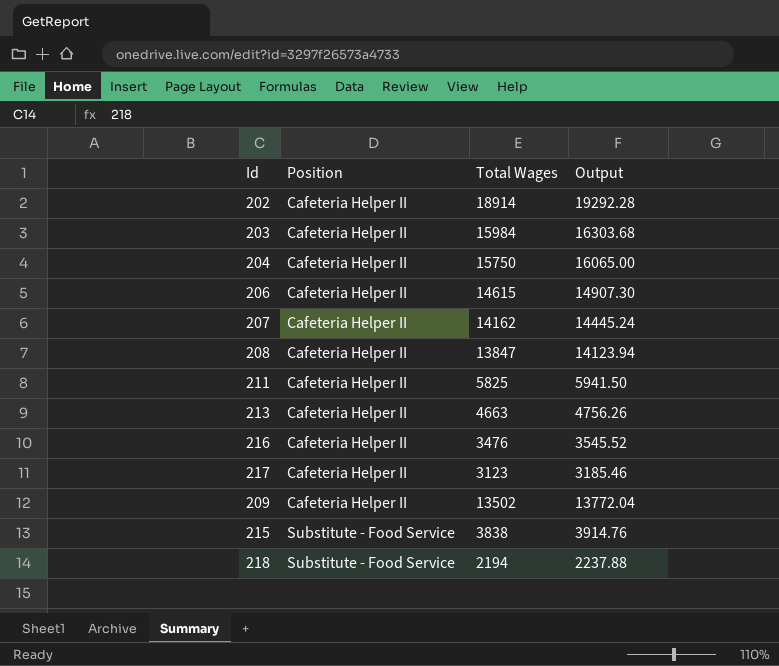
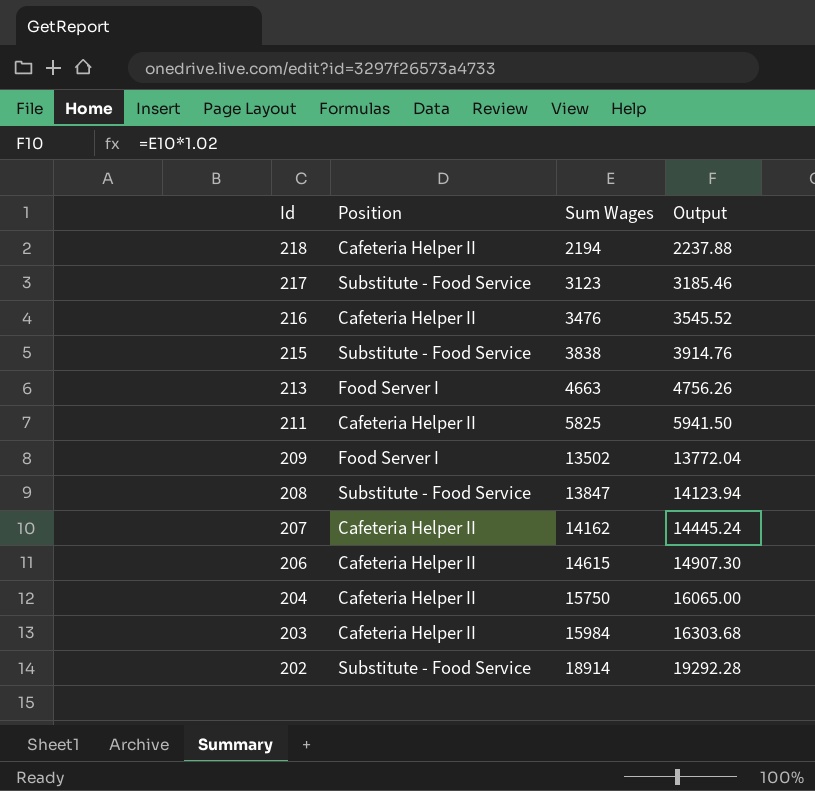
row order: Position ascending -> Id descending
column name: Total Wages -> Sum Wages
218 | Position: Substitute - Food Service -> Cafeteria Helper II
217 | Position: Cafeteria Helper II -> Substitute - Food Service
213 | Position: Cafeteria Helper II -> Food Server I
209 | Position: Cafeteria Helper II -> Food Server I
208 | Position: Cafeteria Helper II -> Substitute - Food Service
202 | Position: Cafeteria Helper II -> Substitute - Food Service

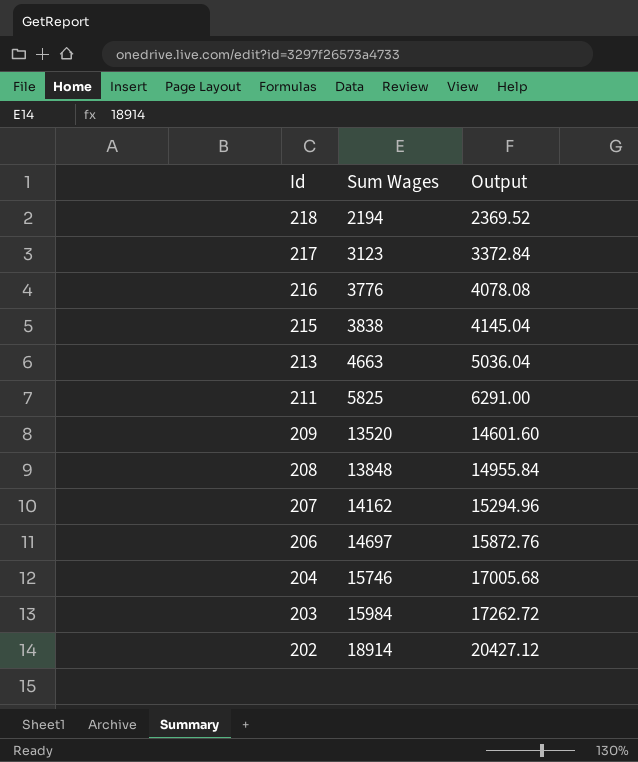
column Position | position: 2 -> none
column Output | formula: [Sum Wages] * 1.02 -> [Sum Wages] * 1.08
216 | Sum Wages: 3476 -> 3776
209 | Sum Wages: 13502 -> 13520
208 | Sum Wages: 13847 -> 13848
206 | Sum Wages: 14615 -> 14697
204 | Sum Wages: 15750 -> 15746

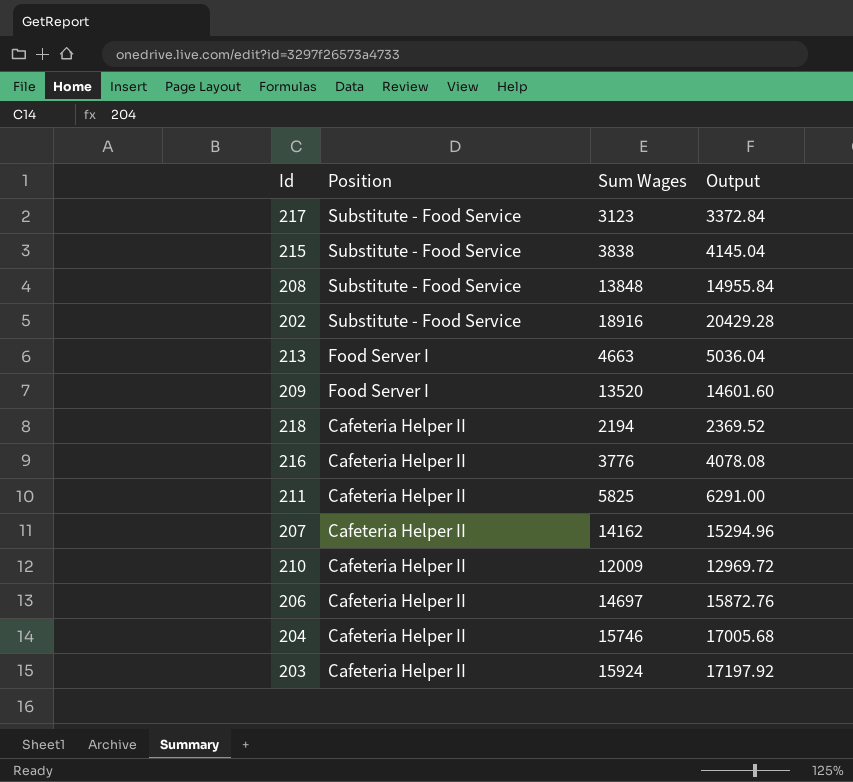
row order: Id descending -> Position descending
column Position | position: none -> 2
202 | Sum Wages: 18914 -> 18916
202 | Output: 20427.12 -> 20429.28
row 210: none -> Cafeteria Helper II | 12009 | 12969.72
203 | Sum Wages: 15984 -> 15924
203 | Output: 17262.72 -> 17197.92

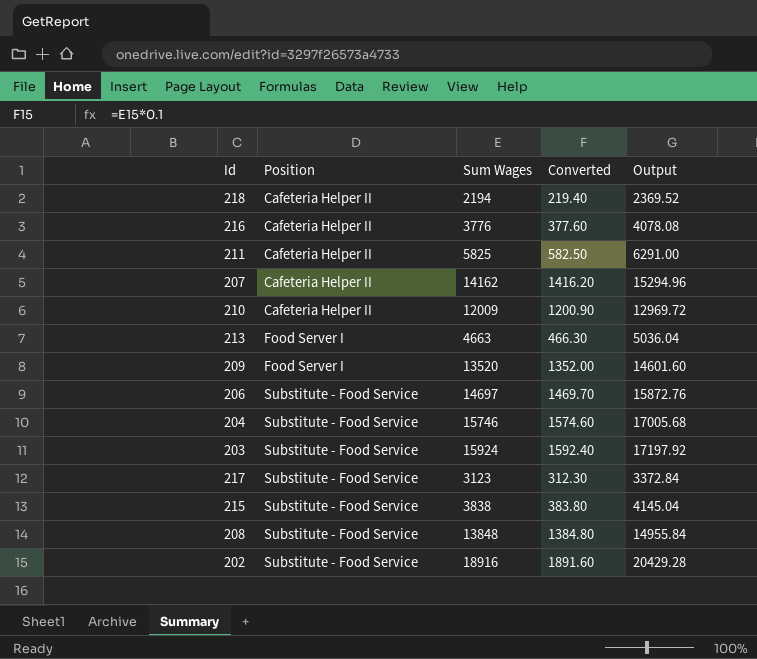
row order: Position descending -> Position ascending
column Converted | formula: none -> [Sum Wages] * 0.1
206 | Position: Cafeteria Helper II -> Substitute - Food Service
204 | Position: Cafeteria Helper II -> Substitute - Food Service
203 | Position: Cafeteria Helper II -> Substitute - Food Service

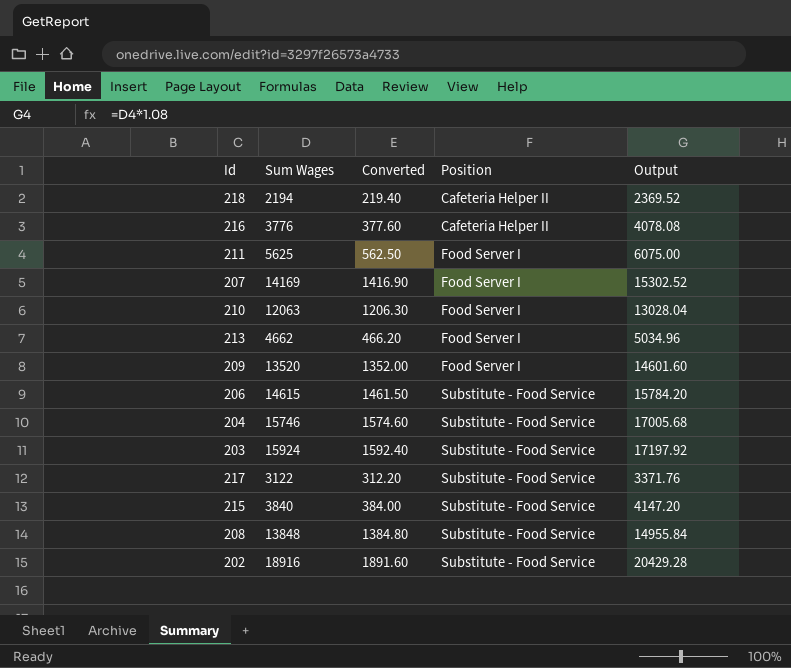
column Position | position: 2 -> 4
211 | Sum Wages: 5825 -> 5625
211 | Converted: 582.50 -> 562.50
211 | Position: Cafeteria Helper II -> Food Server I
211 | Output: 6291.00 -> 6075.00
207 | Sum Wages: 14162 -> 14169
207 | Converted: 1416.20 -> 1416.90
207 | Position: Cafeteria Helper II -> Food Server I
207 | Output: 15294.96 -> 15302.52
210 | Sum Wages: 12009 -> 12063
210 | Converted: 1200.90 -> 1206.30
210 | Position: Cafeteria Helper II -> Food Server I
210 | Output: 12969.72 -> 13028.04
213 | Sum Wages: 4663 -> 4662
213 | Converted: 466.30 -> 466.20
213 | Output: 5036.04 -> 5034.96
206 | Sum Wages: 14697 -> 14615
206 | Converted: 1469.70 -> 1461.50
206 | Output: 15872.76 -> 15784.20
217 | Sum Wages: 3123 -> 3122
217 | Converted: 312.30 -> 312.20
217 | Output: 3372.84 -> 3371.76
215 | Sum Wages: 3838 -> 3840
215 | Converted: 383.80 -> 384.00
215 | Output: 4145.04 -> 4147.20

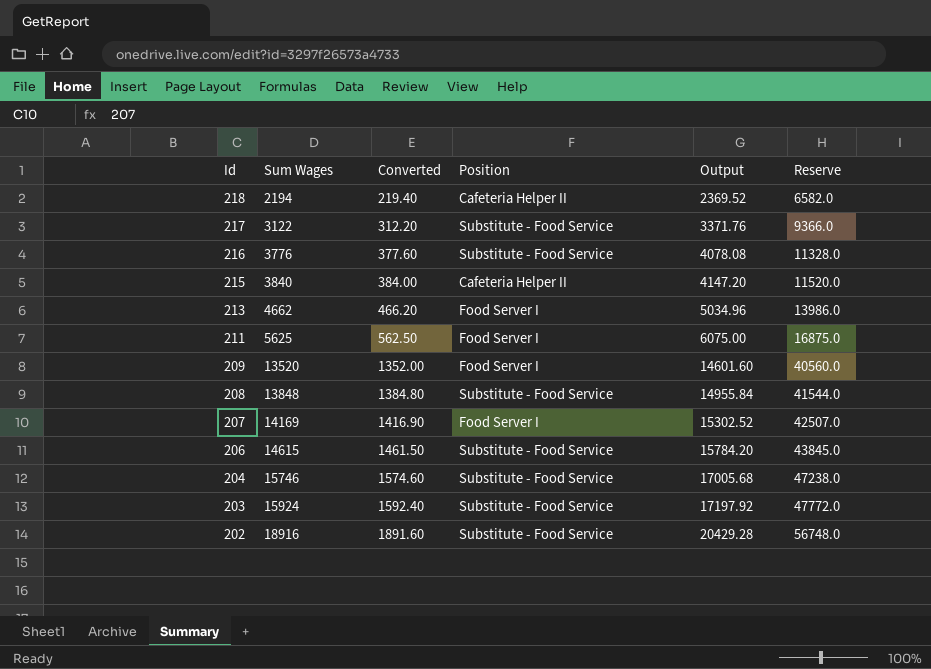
row order: Position ascending -> Id descending
column Reserve | formula: none -> [Sum Wages] * 3
row 210: 12063 | 1206.30 | Food Server I | 13028.04 -> none
216 | Position: Cafeteria Helper II -> Substitute - Food Service
215 | Position: Substitute - Food Service -> Cafeteria Helper II

